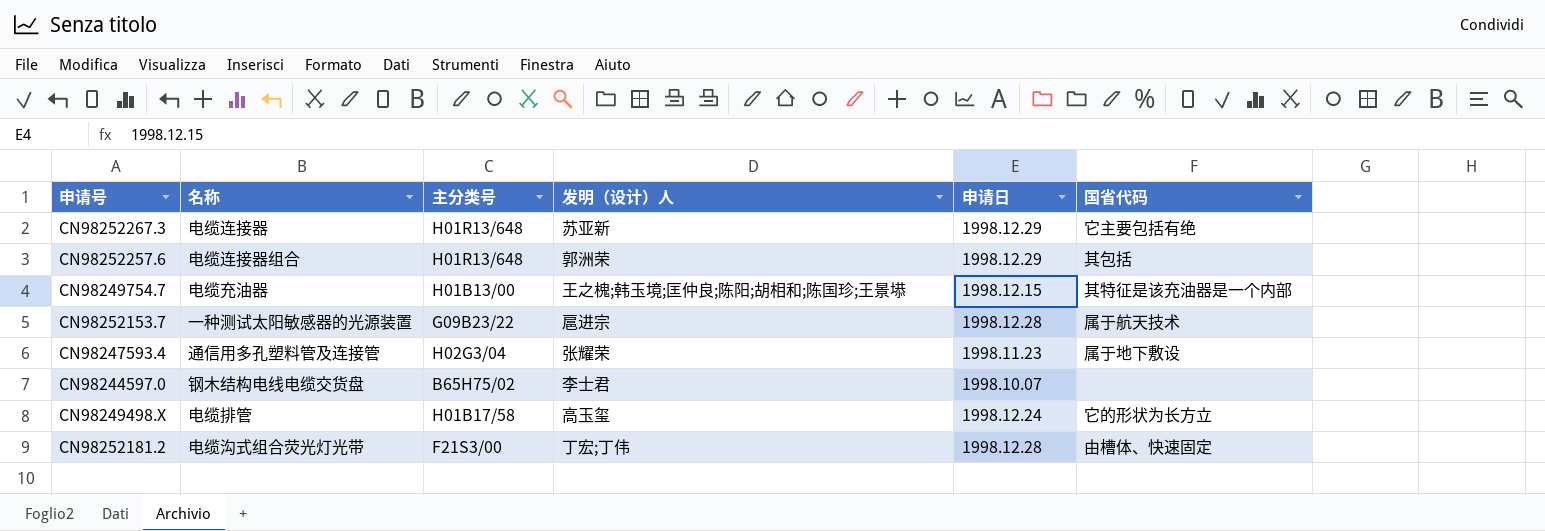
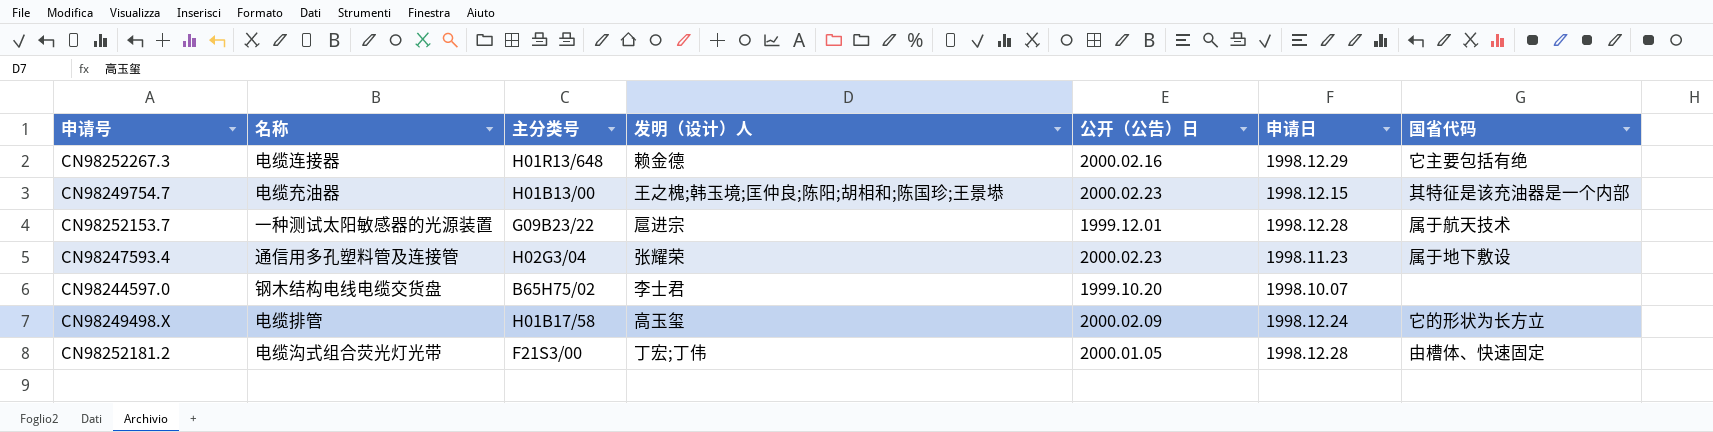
column 公开（公告）日 | position: none -> 5
row CN98252257.6: 电缆连接器组合 | H01R13/648 | 郭洲荣 | 1998.12.29 | 其包括 -> none
CN98252267.3 | 发明（设计）人: 苏亚新 -> 赖金德

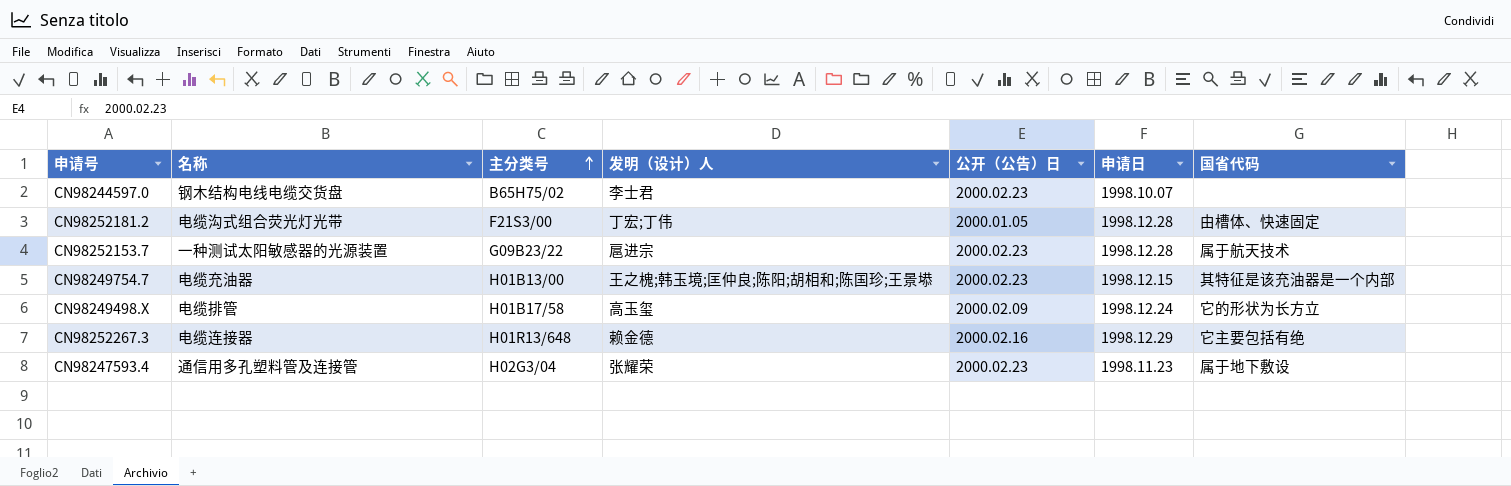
row order: none -> 主分类号 ascending
CN98244597.0 | 公开（公告）日: 1999.10.20 -> 2000.02.23
CN98252153.7 | 公开（公告）日: 1999.12.01 -> 2000.02.23

